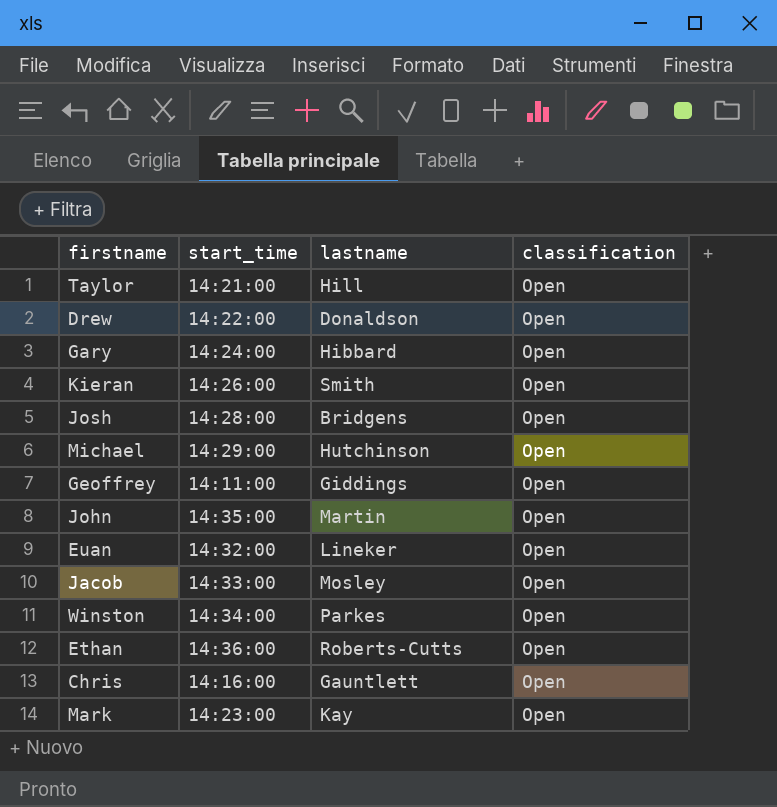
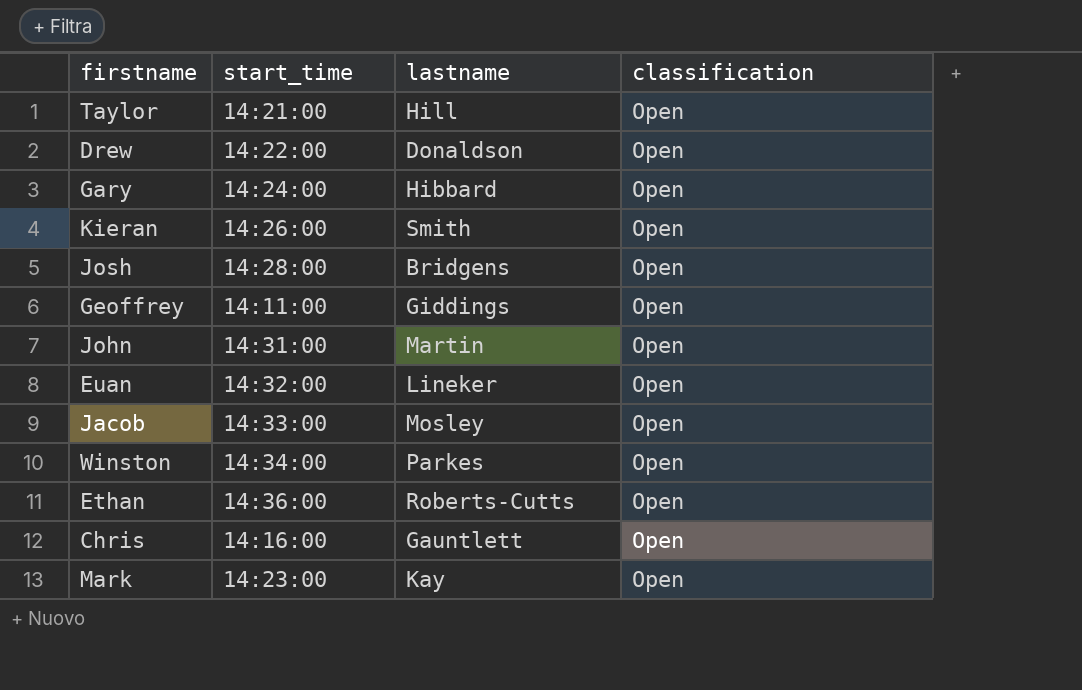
row Michael: 14:29:00 | Hutchinson | Open -> none
John | start_time: 14:35:00 -> 14:31:00

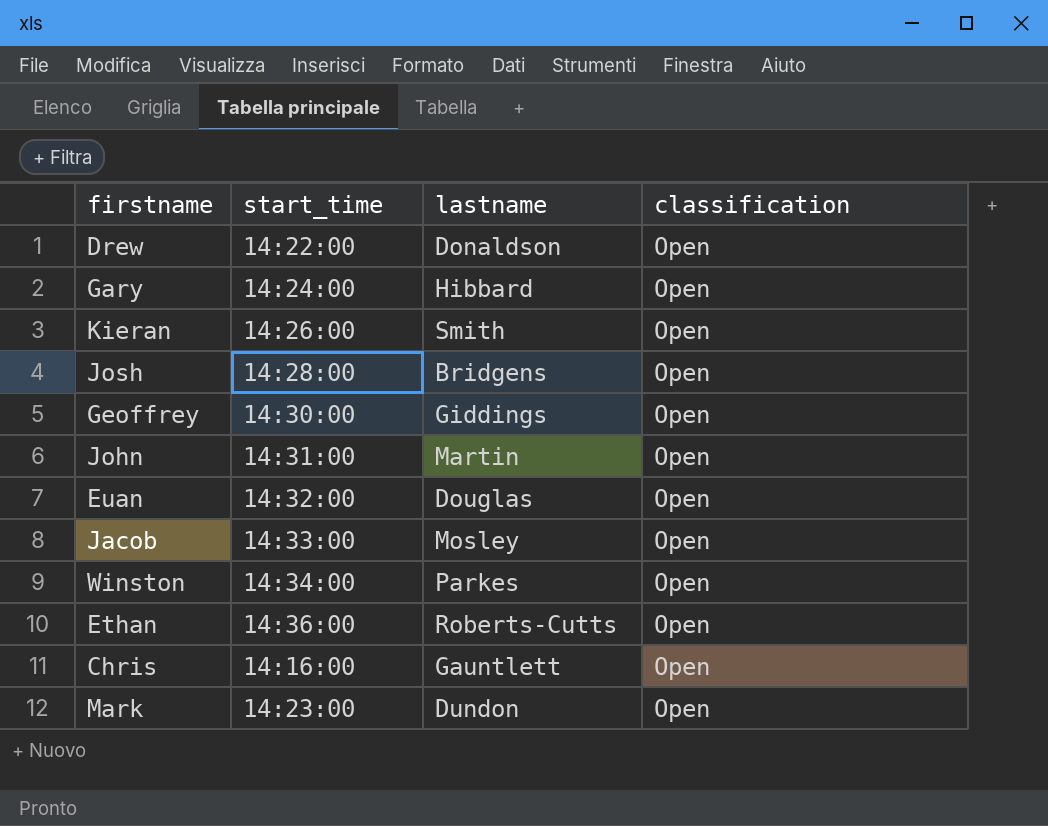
row Taylor: 14:21:00 | Hill | Open -> none
Geoffrey | start_time: 14:11:00 -> 14:30:00
Euan | lastname: Lineker -> Douglas
Mark | lastname: Kay -> Dundon

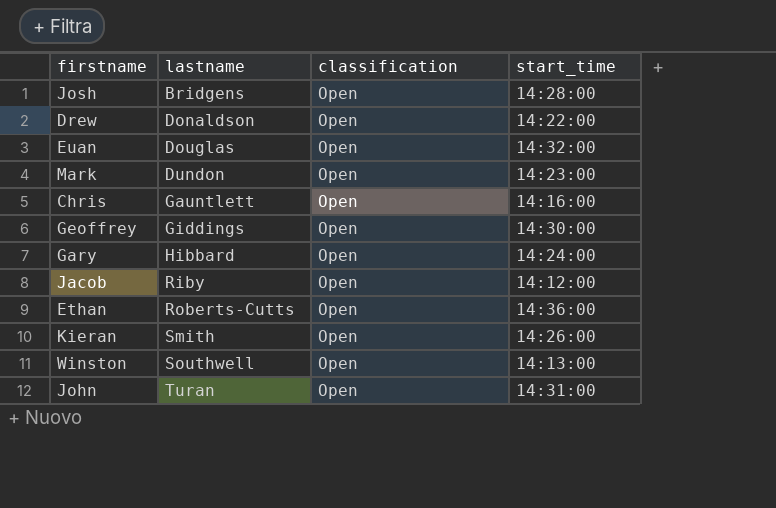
row order: none -> lastname ascending
column start_time | position: 2 -> 4
Jacob | lastname: Mosley -> Riby
Jacob | start_time: 14:33:00 -> 14:12:00
Winston | lastname: Parkes -> Southwell
Winston | start_time: 14:34:00 -> 14:13:00
John | lastname: Martin -> Turan

